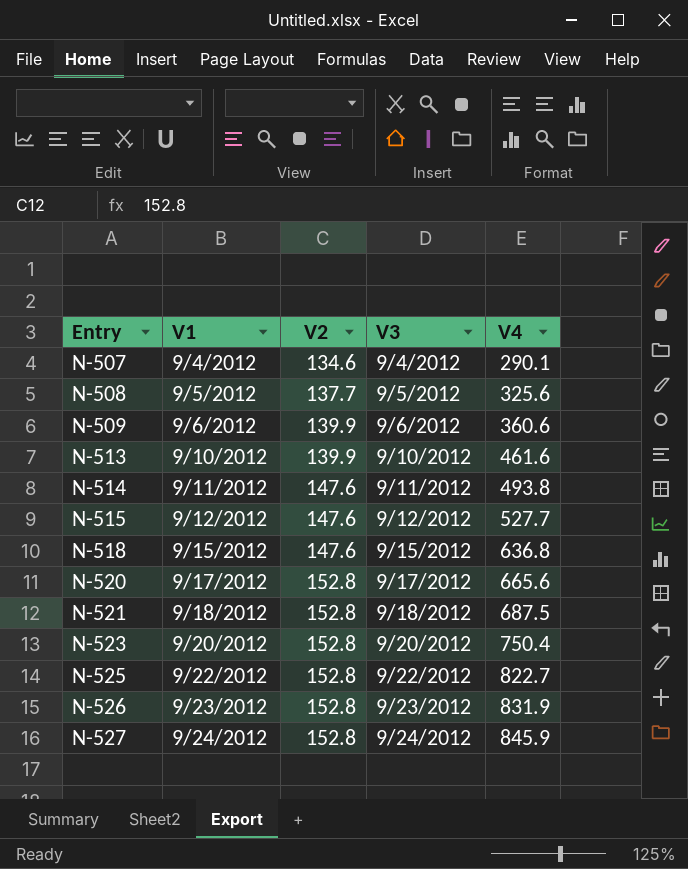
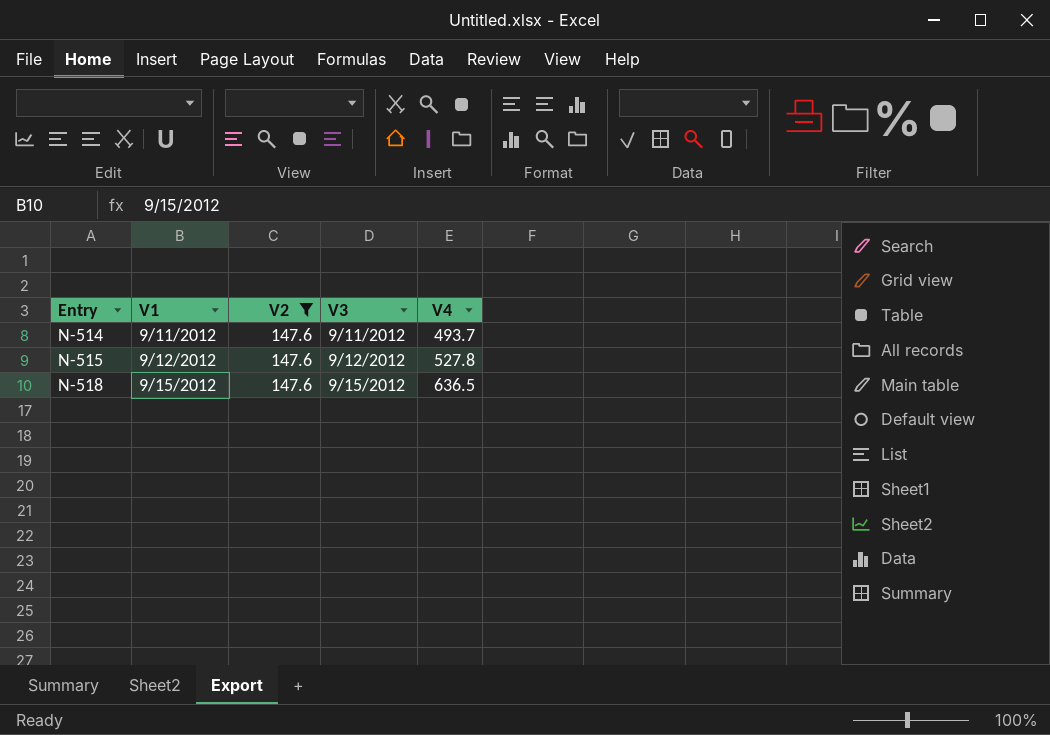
filter: none -> V2 = 147.6
N-514 | V4: 493.8 -> 493.7
N-515 | V4: 527.7 -> 527.8
N-518 | V4: 636.8 -> 636.5

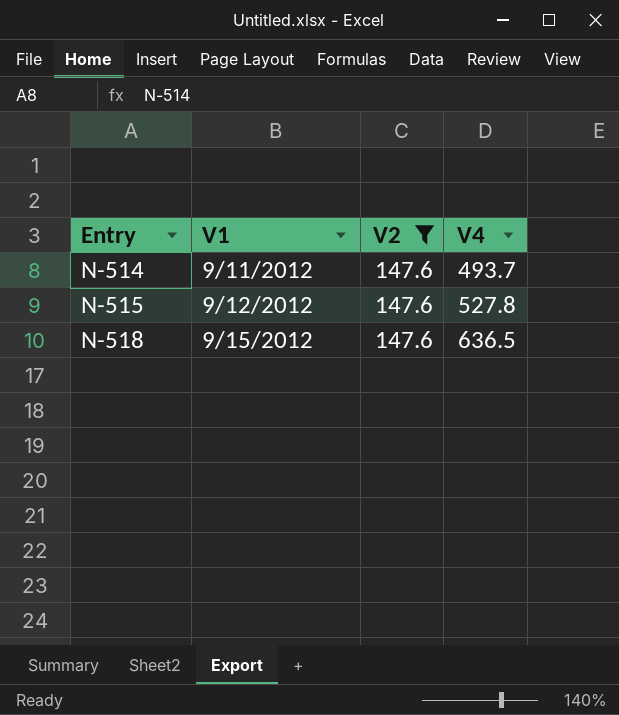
column V3 | position: 4 -> none

